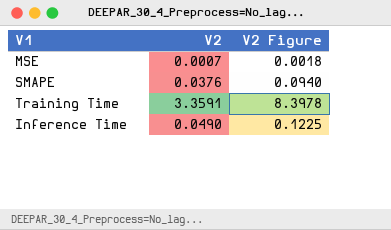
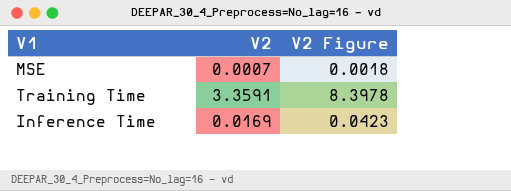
row SMAPE: 0.0376 | 0.0940 -> none
Inference Time | V2: 0.0490 -> 0.0169
Inference Time | V2 Figure: 0.1225 -> 0.0423

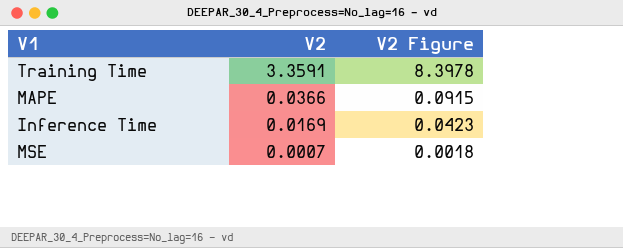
row order: none -> V2 descending
row MAPE: none -> 0.0366 | 0.0915

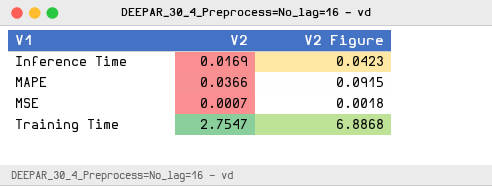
row order: V2 descending -> V1 ascending
Training Time | V2: 3.3591 -> 2.7547
Training Time | V2 Figure: 8.3978 -> 6.8868

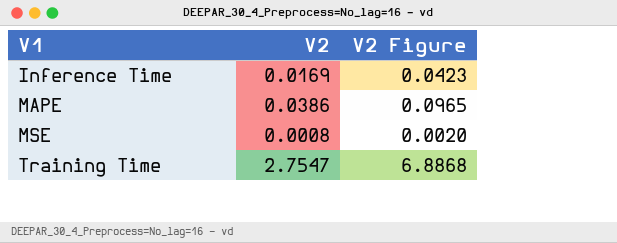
MAPE | V2: 0.0366 -> 0.0386
MAPE | V2 Figure: 0.0915 -> 0.0965
MSE | V2: 0.0007 -> 0.0008
MSE | V2 Figure: 0.0018 -> 0.0020

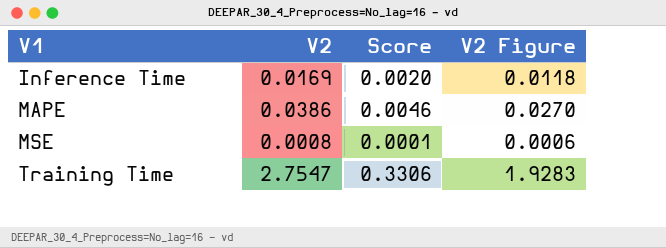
column Score | formula: none -> [V2] * 0.12
column V2 Figure | formula: [V2] * 2.5 -> [V2] * 0.7

